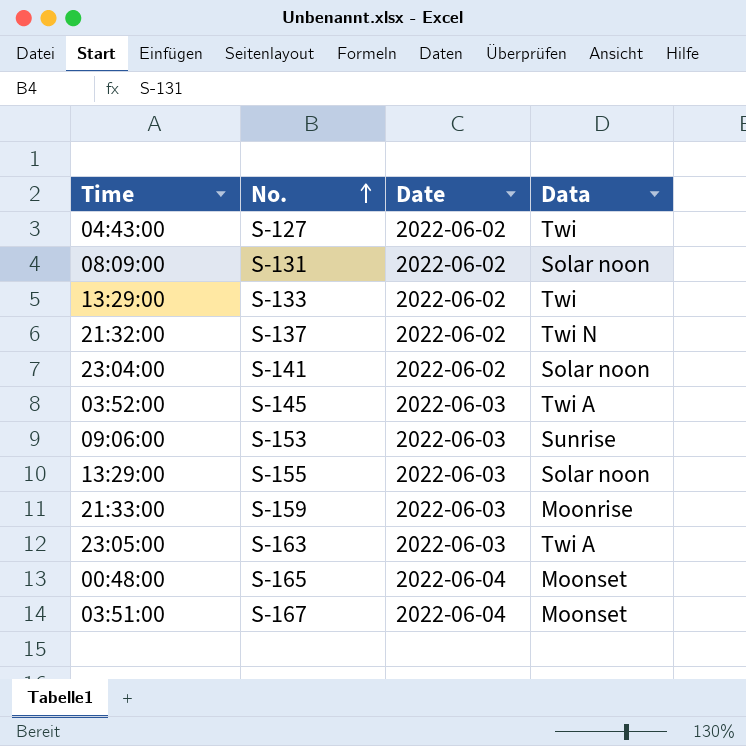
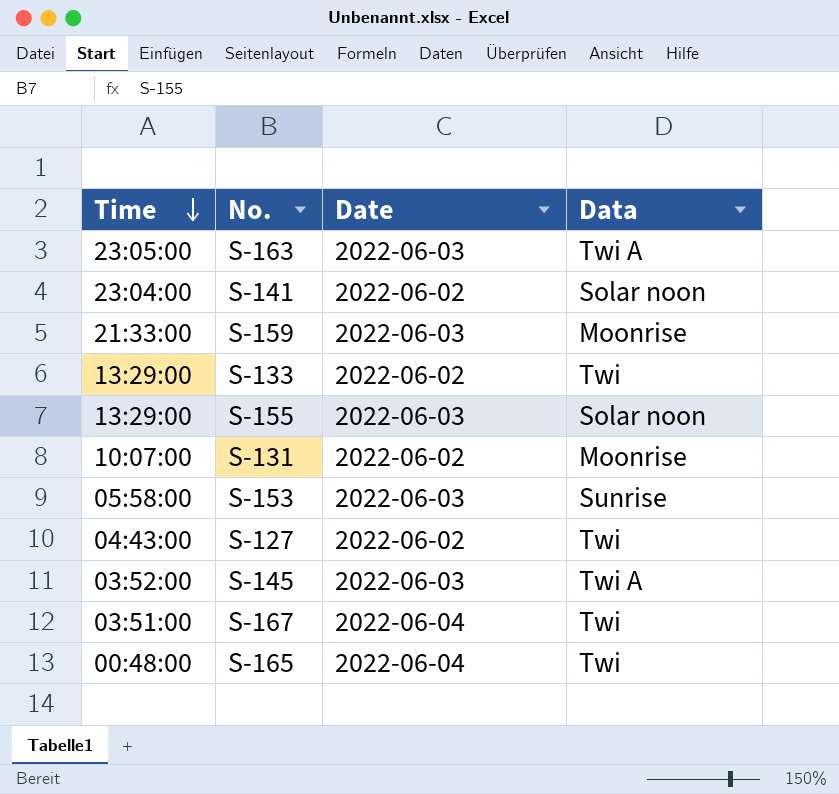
row order: No. ascending -> Time descending
row S-137: 21:32:00 | 2022-06-02 | Twi N -> none
S-131 | Time: 08:09:00 -> 10:07:00
S-131 | Data: Solar noon -> Moonrise
S-153 | Time: 09:06:00 -> 05:58:00
S-167 | Data: Moonset -> Twi
S-165 | Data: Moonset -> Twi

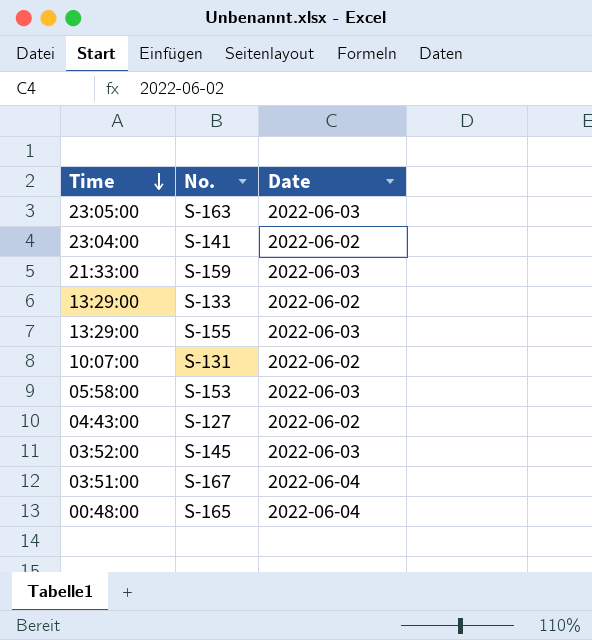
column Data | position: 4 -> none

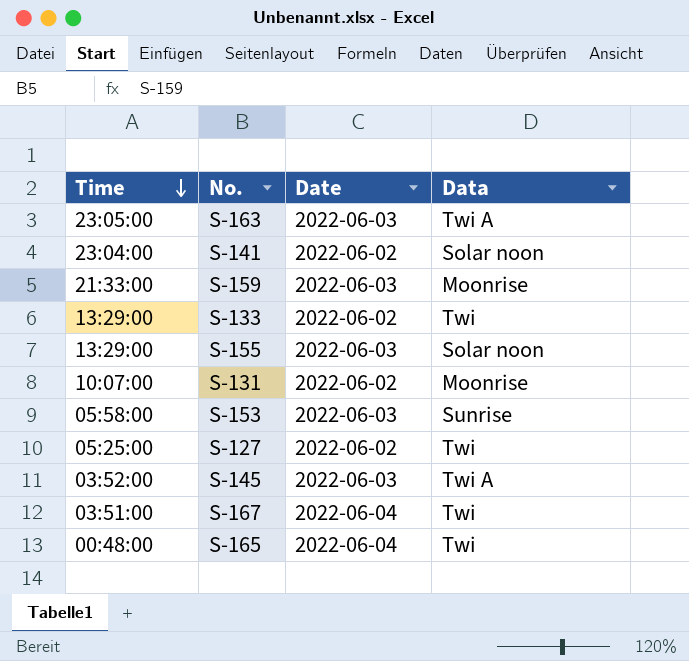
column Data | position: none -> 4
S-127 | Time: 04:43:00 -> 05:25:00

